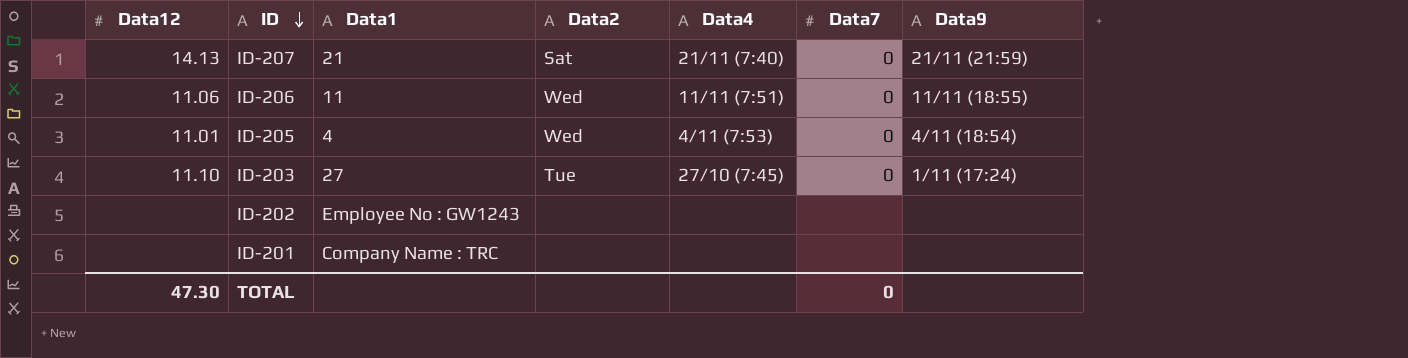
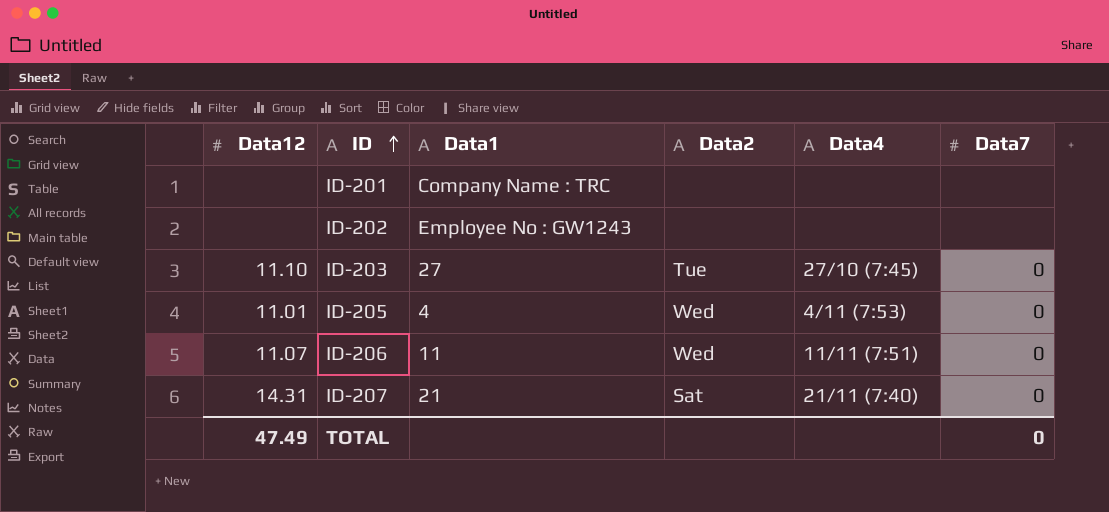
row order: ID descending -> ID ascending
column Data9 | position: 7 -> none
ID-206 | Data12: 11.06 -> 11.07
ID-207 | Data12: 14.13 -> 14.31
TOTAL | Data12: 47.30 -> 47.49

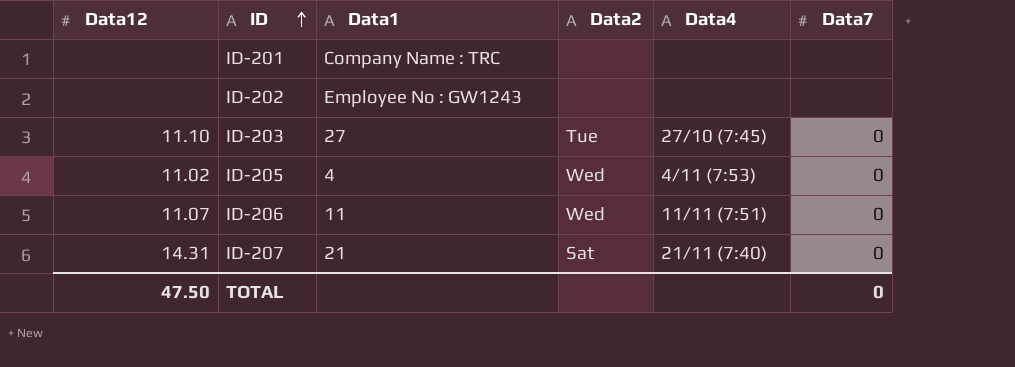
ID-205 | Data12: 11.01 -> 11.02
TOTAL | Data12: 47.49 -> 47.50

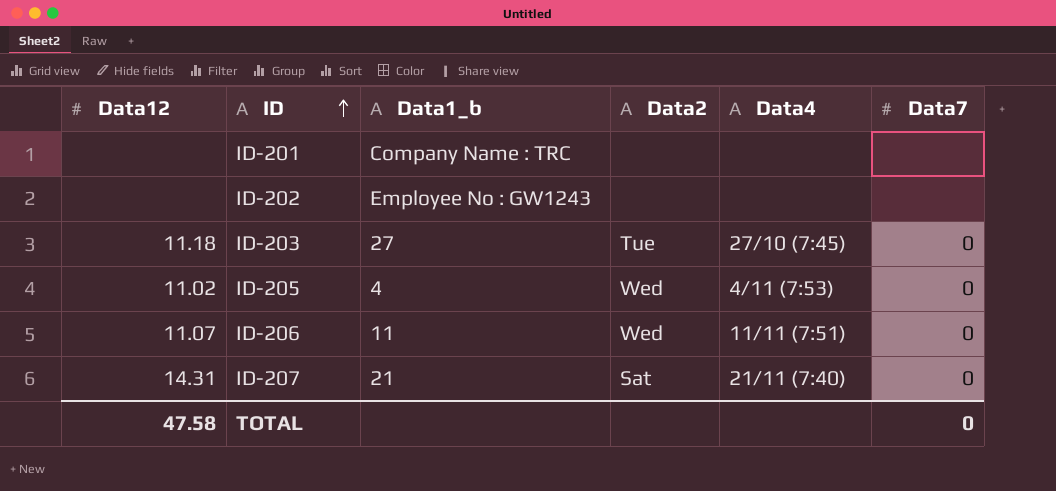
column name: Data1 -> Data1_b
ID-203 | Data12: 11.10 -> 11.18
TOTAL | Data12: 47.50 -> 47.58

